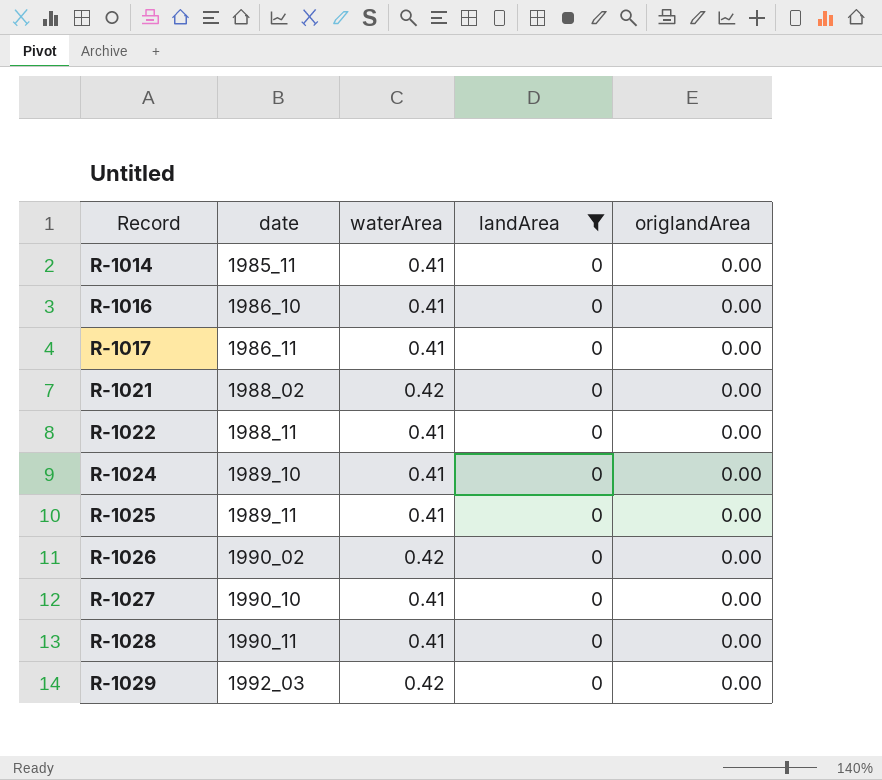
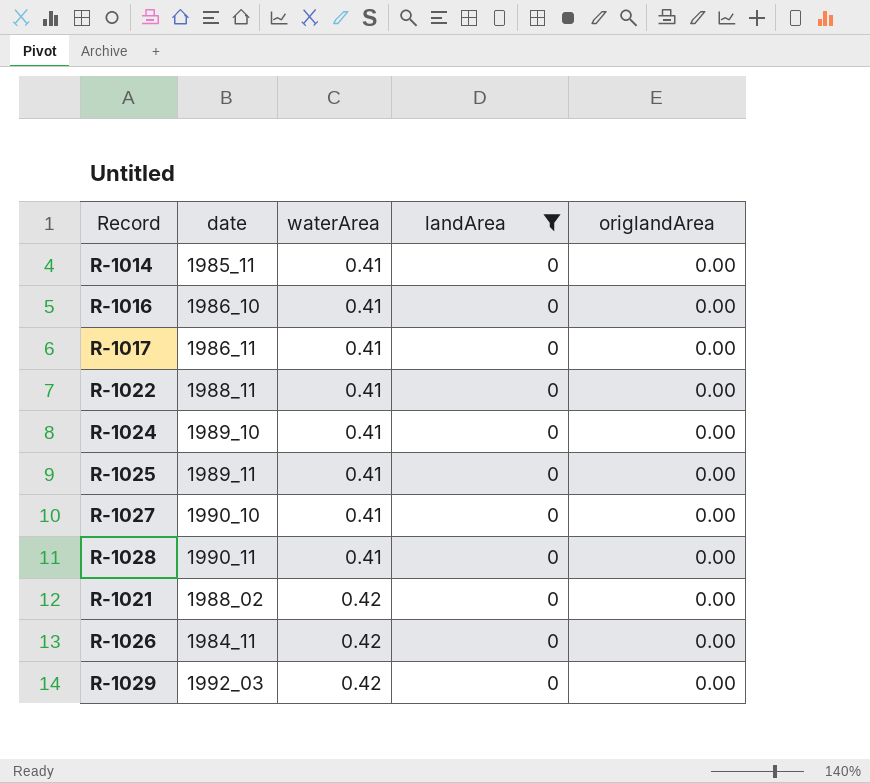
row order: Record ascending -> waterArea ascending
R-1026 | date: 1990_02 -> 1984_11

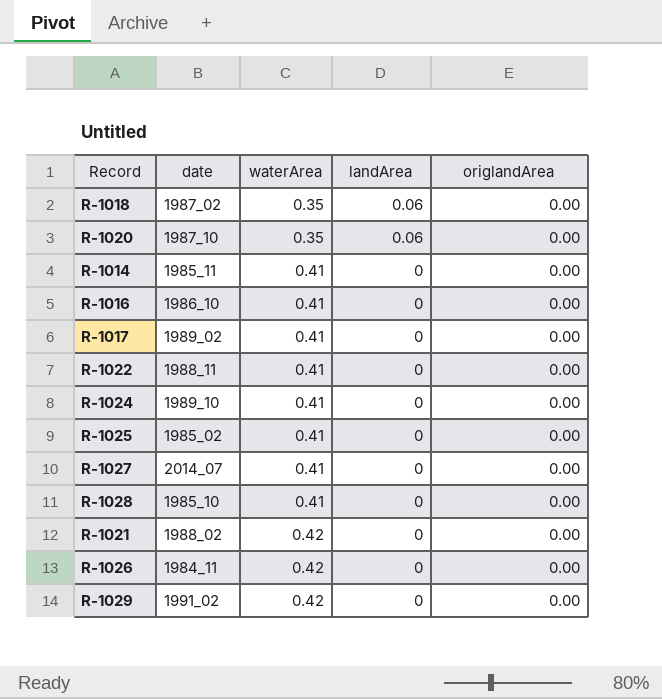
filter: landArea = 0 -> none
R-1017 | date: 1986_11 -> 1989_02
R-1025 | date: 1989_11 -> 1985_02
R-1027 | date: 1990_10 -> 2014_07
R-1028 | date: 1990_11 -> 1985_10
R-1029 | date: 1992_03 -> 1991_02

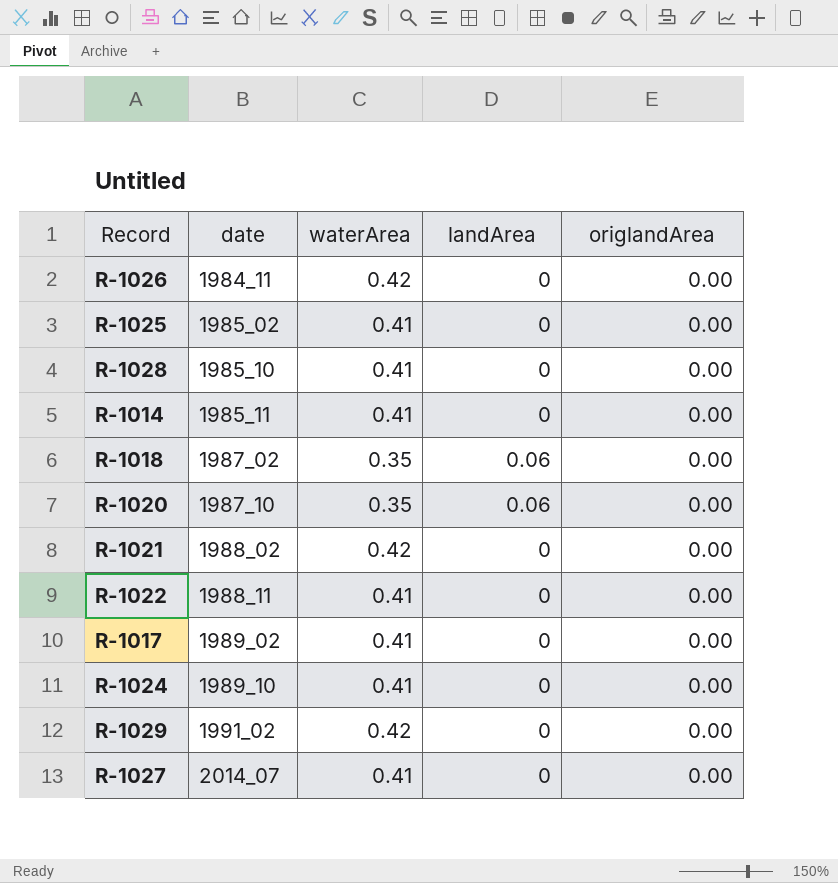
row order: waterArea ascending -> date ascending
row R-1016: 1986_10 | 0.41 | 0 | 0.00 -> none

